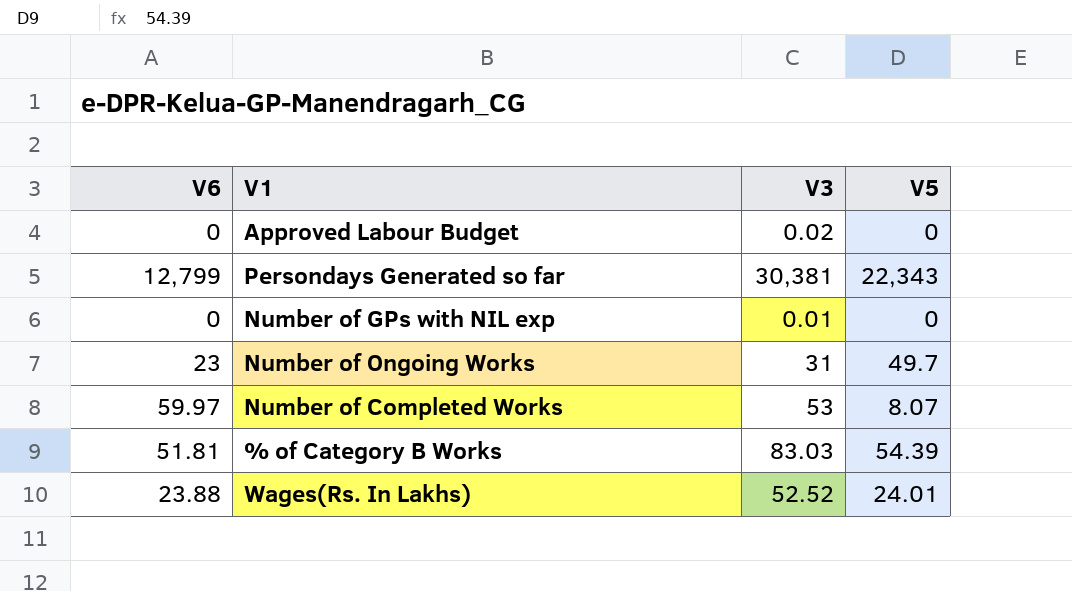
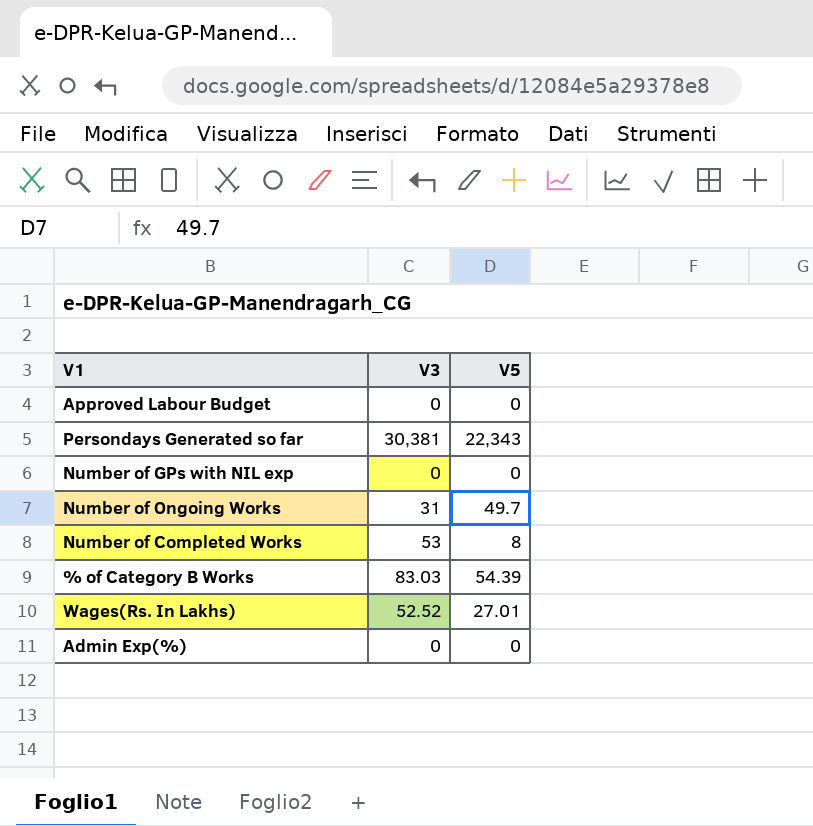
column V6 | position: 1 -> none
Approved Labour Budget | V3: 0.02 -> 0
Number of GPs with NIL exp | V3: 0.01 -> 0
Number of Completed Works | V5: 8.07 -> 8
Wages(Rs. In Lakhs) | V5: 24.01 -> 27.01
row Admin Exp(%): none -> 0 | 0

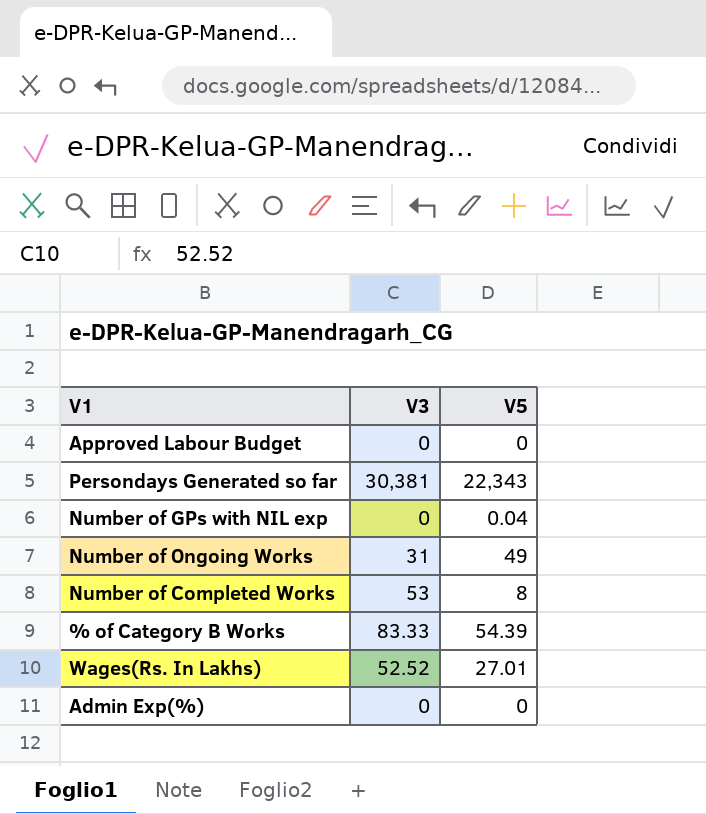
Number of GPs with NIL exp | V5: 0 -> 0.04
Number of Ongoing Works | V5: 49.7 -> 49
% of Category B Works | V3: 83.03 -> 83.33

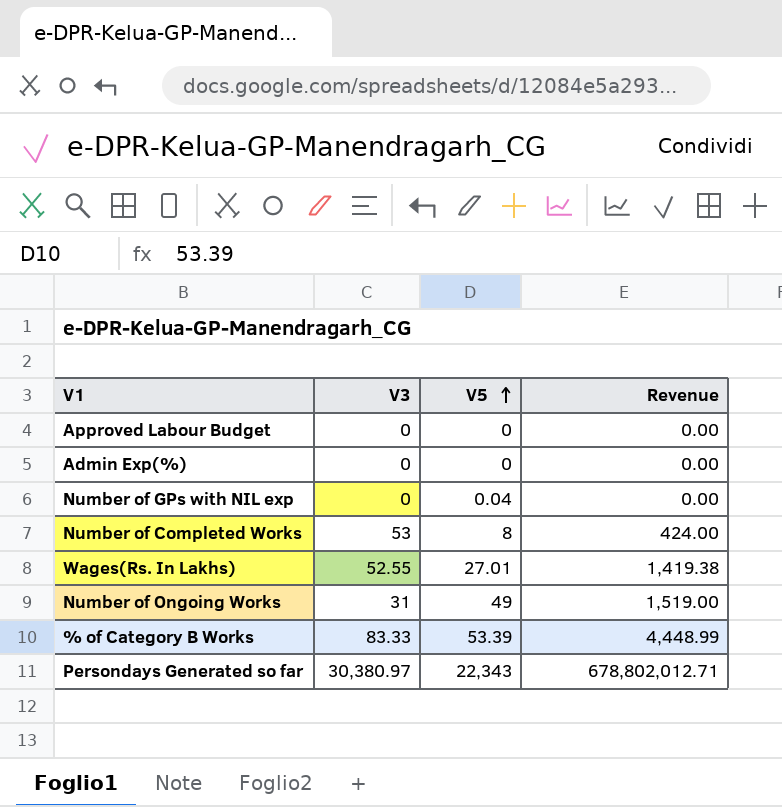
row order: none -> V5 ascending
column Revenue | formula: none -> [V3] * [V5]
Wages(Rs. In Lakhs) | V3: 52.52 -> 52.55
% of Category B Works | V5: 54.39 -> 53.39
Persondays Generated so far | V3: 30,381 -> 30,380.97

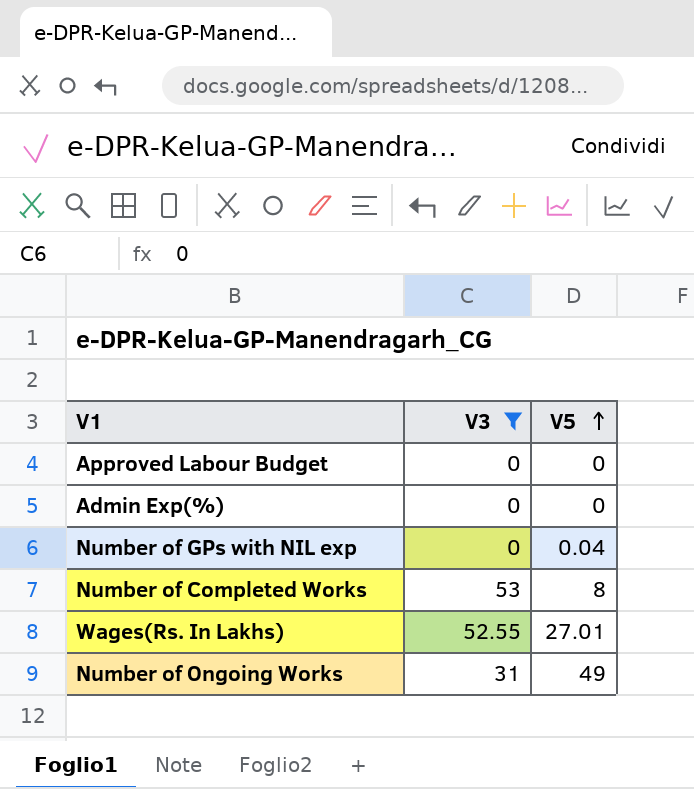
filter: none -> V3 <= 53
column Revenue | formula: [V3] * [V5] -> none

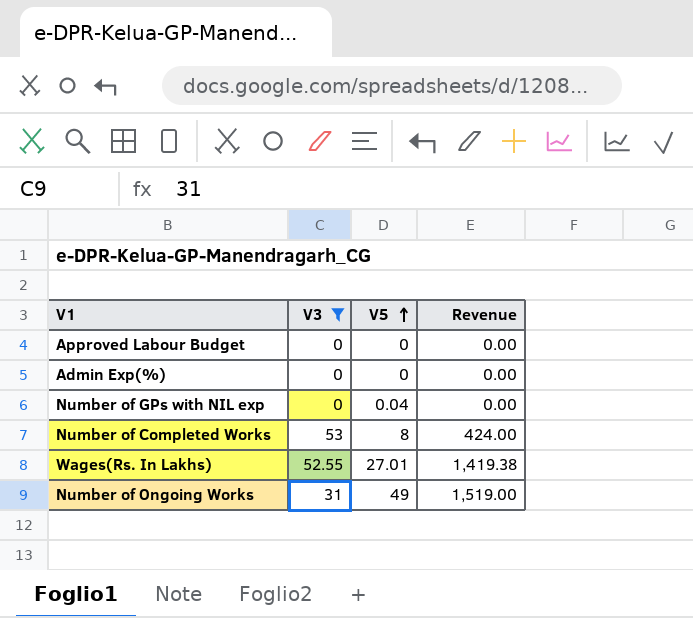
column Revenue | formula: none -> [V3] * [V5]

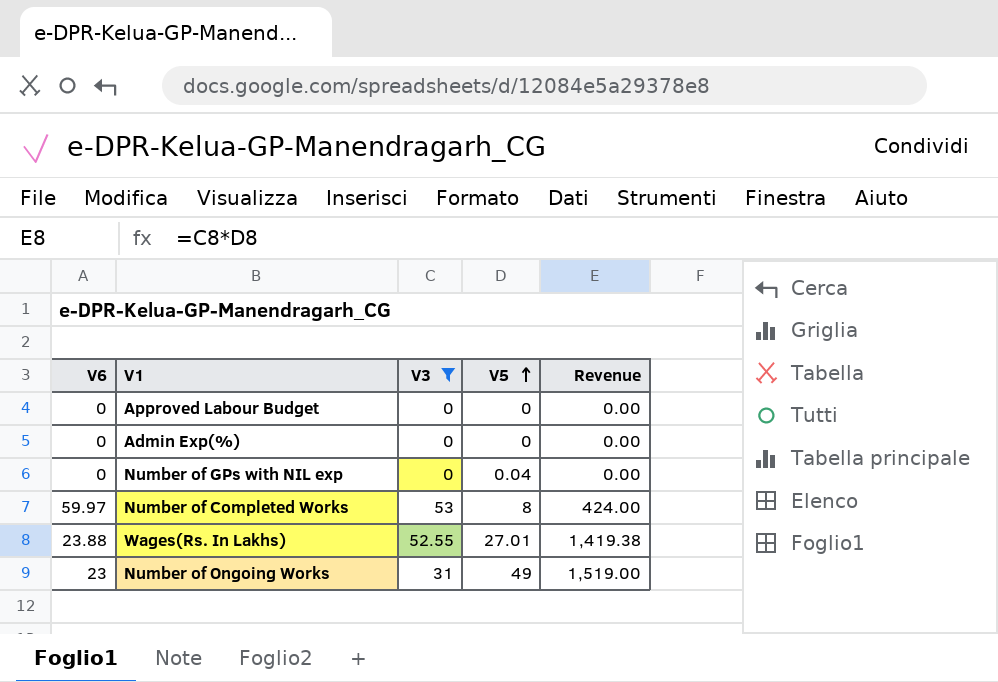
column V6 | position: none -> 1

